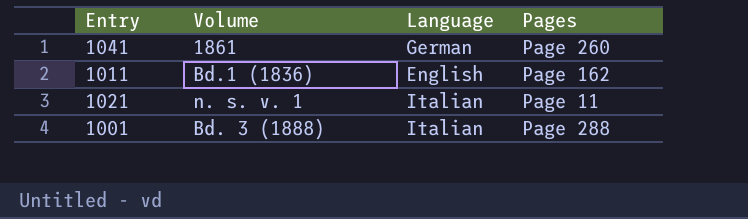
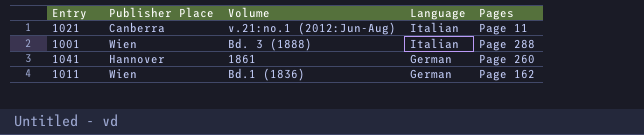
row order: none -> Language descending
column Publisher Place | position: none -> 2
1021 | Volume: n. s. v. 1 -> v.21:no.1 (2012:Jun-Aug)
1011 | Language: English -> German

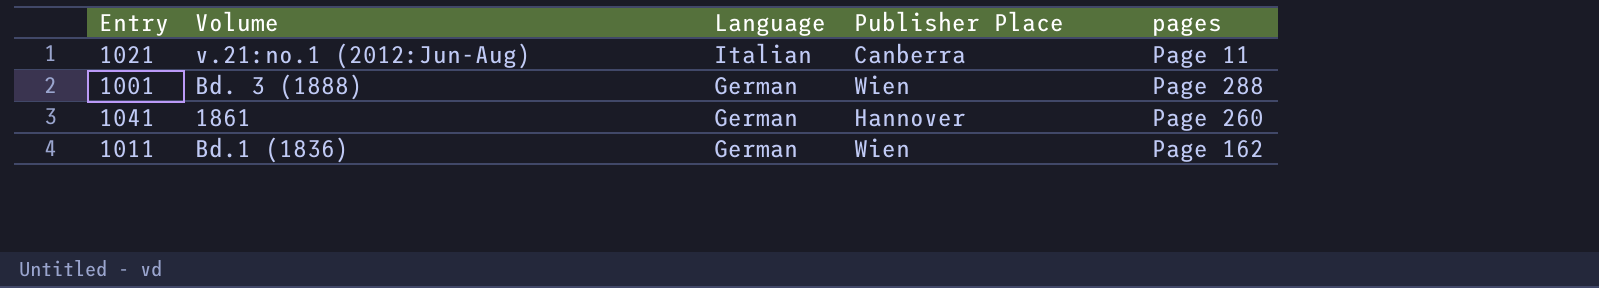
column Publisher Place | position: 2 -> 4
column name: Pages -> pages
1001 | Language: Italian -> German

